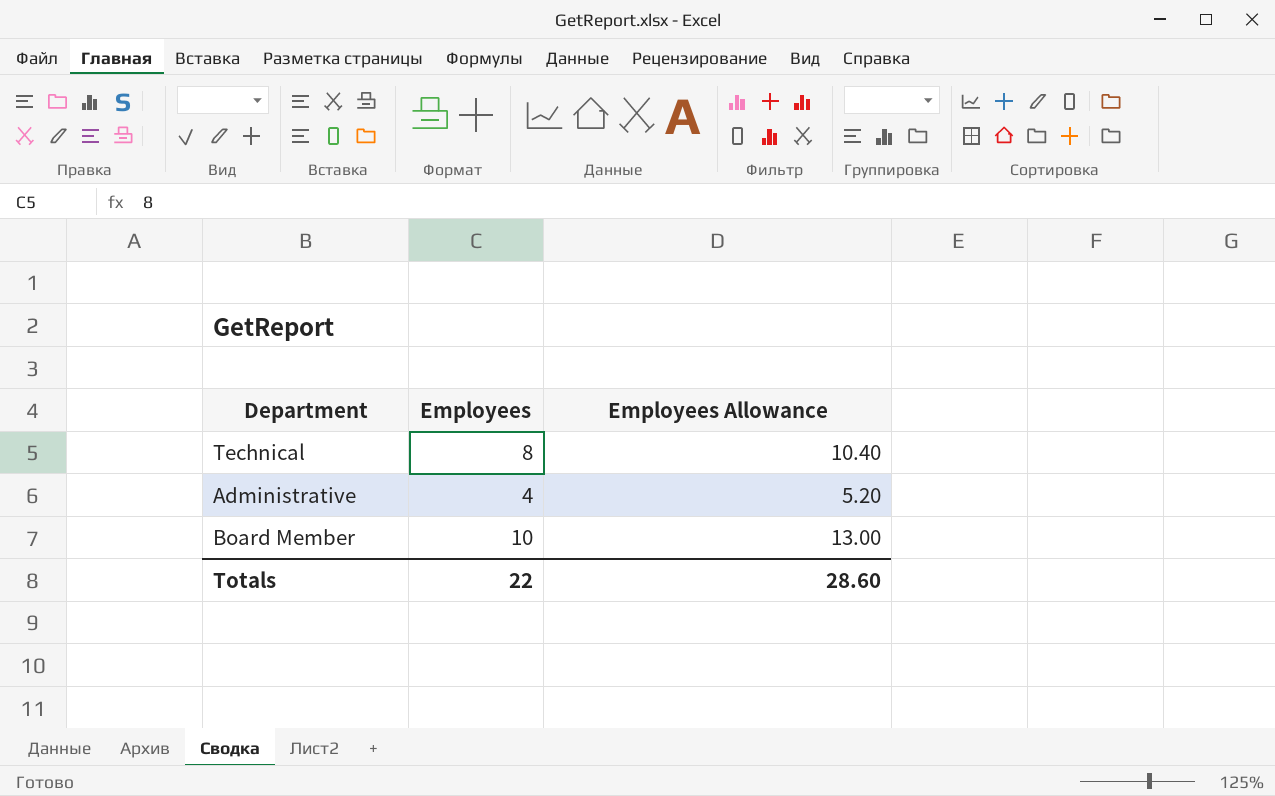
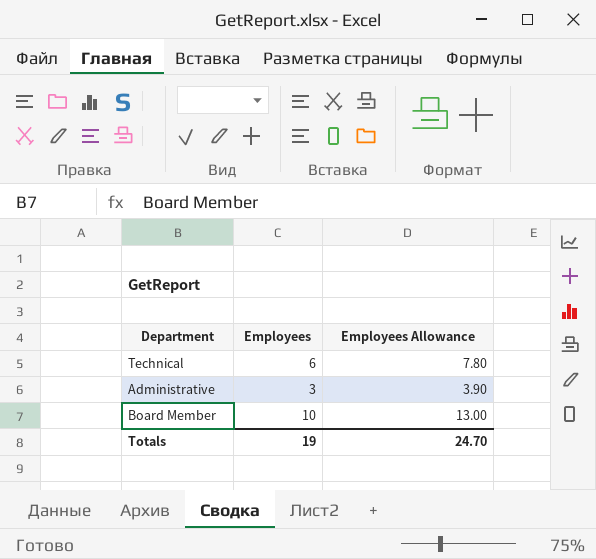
Technical | Employees: 8 -> 6
Technical | Employees Allowance: 10.40 -> 7.80
Administrative | Employees: 4 -> 3
Administrative | Employees Allowance: 5.20 -> 3.90
Totals | Employees: 22 -> 19
Totals | Employees Allowance: 28.60 -> 24.70

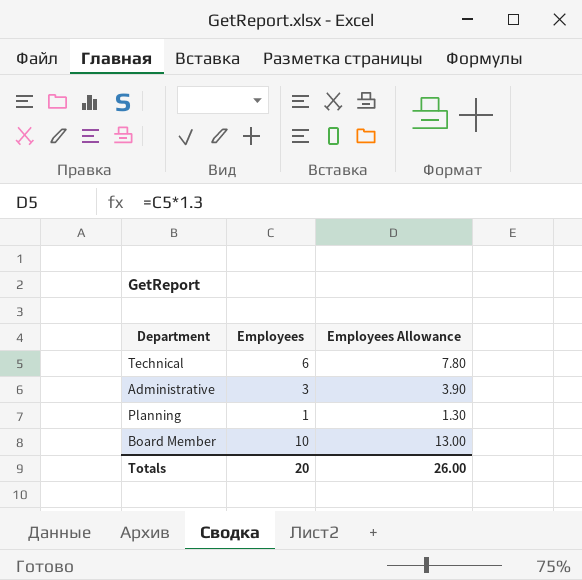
row Planning: none -> 1 | 1.30
Totals | Employees: 19 -> 20
Totals | Employees Allowance: 24.70 -> 26.00

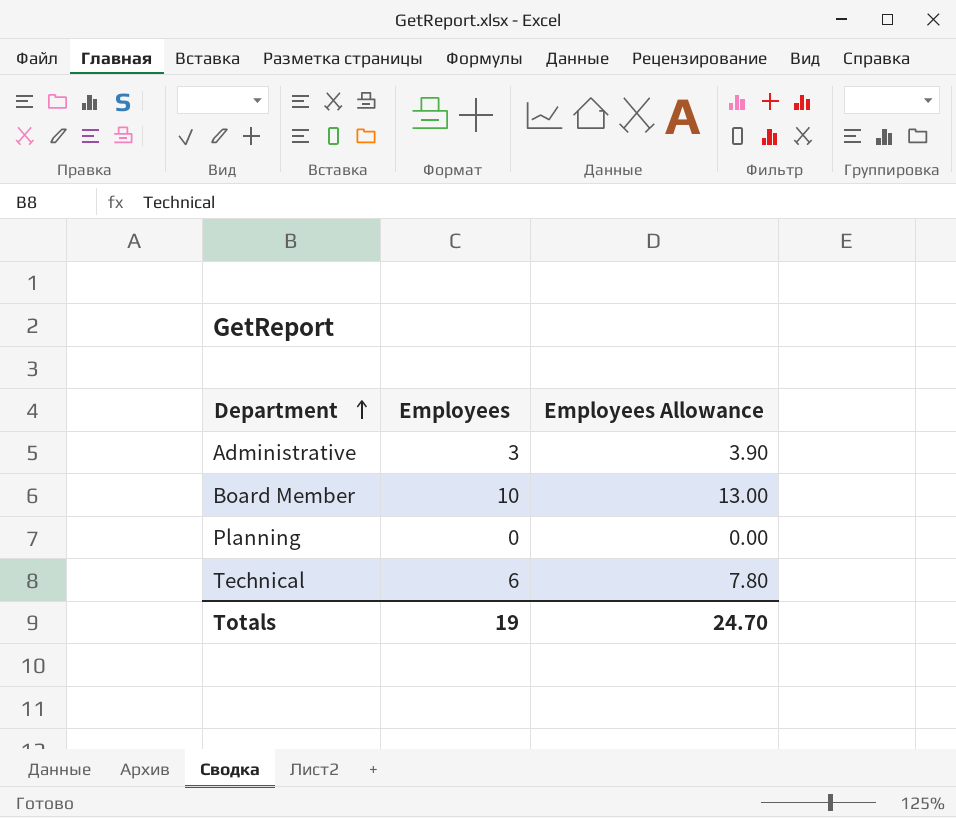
row order: none -> Department ascending
Planning | Employees: 1 -> 0
Planning | Employees Allowance: 1.30 -> 0.00
Totals | Employees: 20 -> 19
Totals | Employees Allowance: 26.00 -> 24.70

